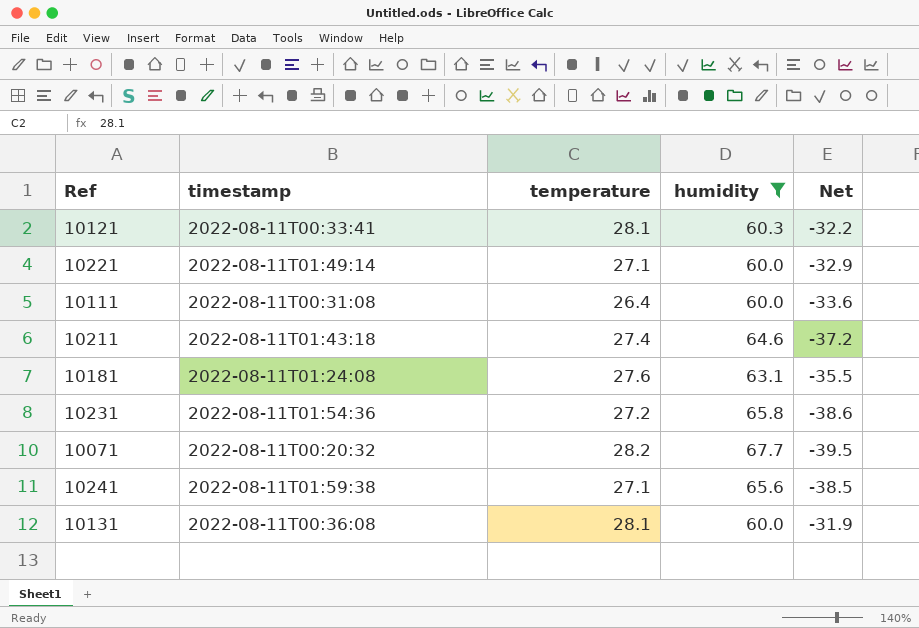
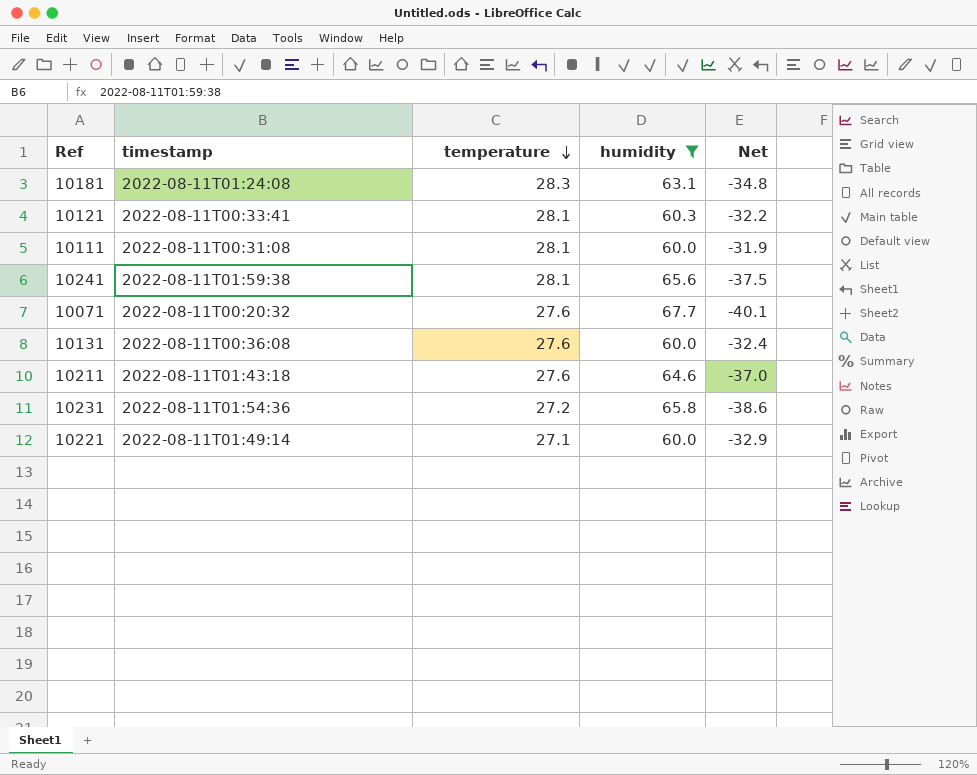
row order: none -> temperature descending
10181 | temperature: 27.6 -> 28.3
10181 | Net: -35.5 -> -34.8
10111 | temperature: 26.4 -> 28.1
10111 | Net: -33.6 -> -31.9
10241 | temperature: 27.1 -> 28.1
10241 | Net: -38.5 -> -37.5
10071 | temperature: 28.2 -> 27.6
10071 | Net: -39.5 -> -40.1
10131 | temperature: 28.1 -> 27.6
10131 | Net: -31.9 -> -32.4
10211 | temperature: 27.4 -> 27.6
10211 | Net: -37.2 -> -37.0

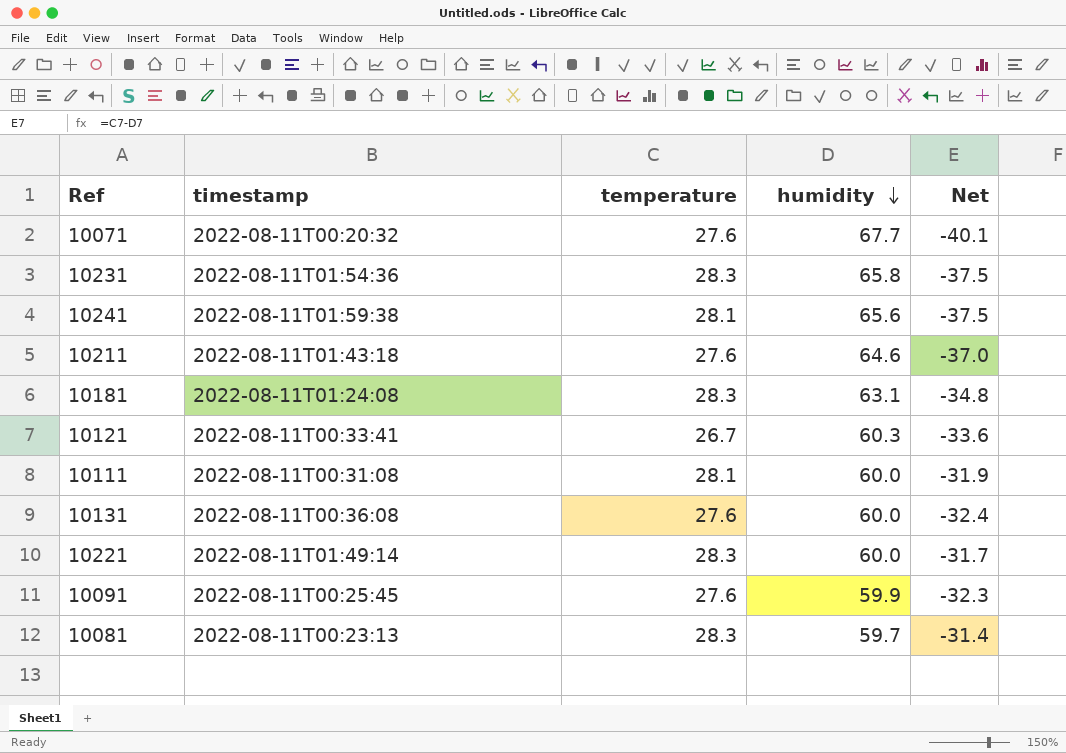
filter: humidity >= 60.0 -> none
row order: temperature descending -> humidity descending
10231 | temperature: 27.2 -> 28.3
10231 | Net: -38.6 -> -37.5
10121 | temperature: 28.1 -> 26.7
10121 | Net: -32.2 -> -33.6
10221 | temperature: 27.1 -> 28.3
10221 | Net: -32.9 -> -31.7

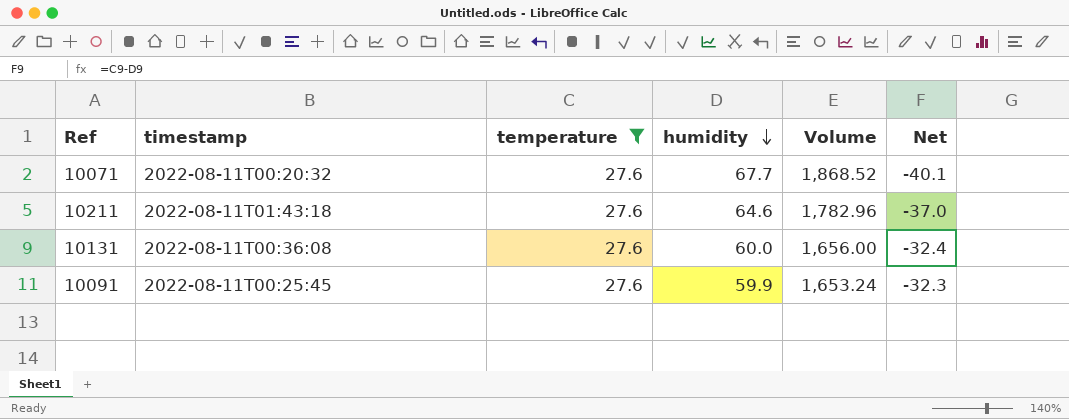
filter: none -> temperature = 27.6
column Volume | formula: none -> [temperature] * [humidity]

